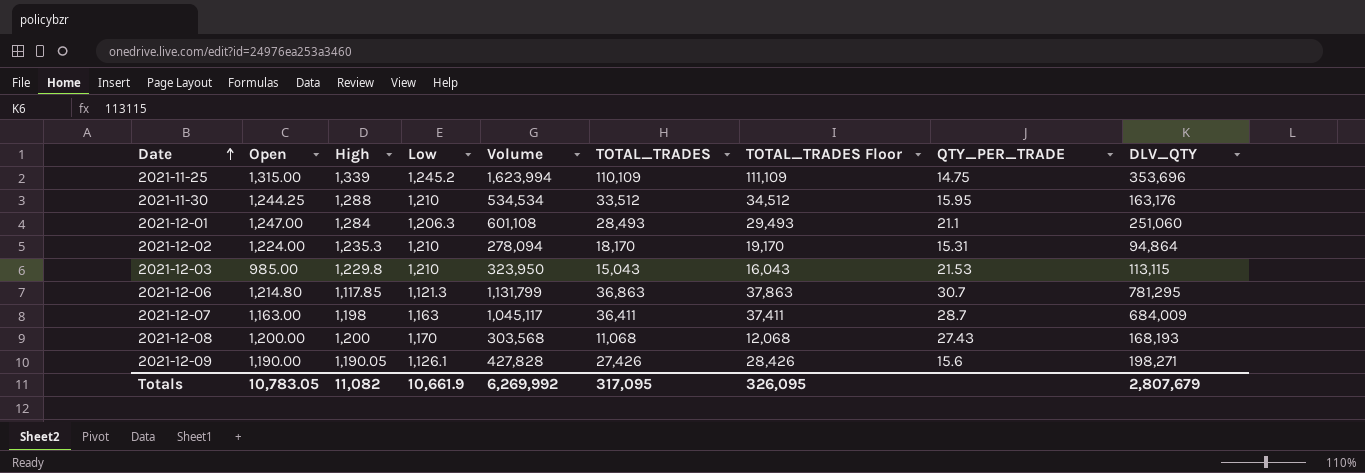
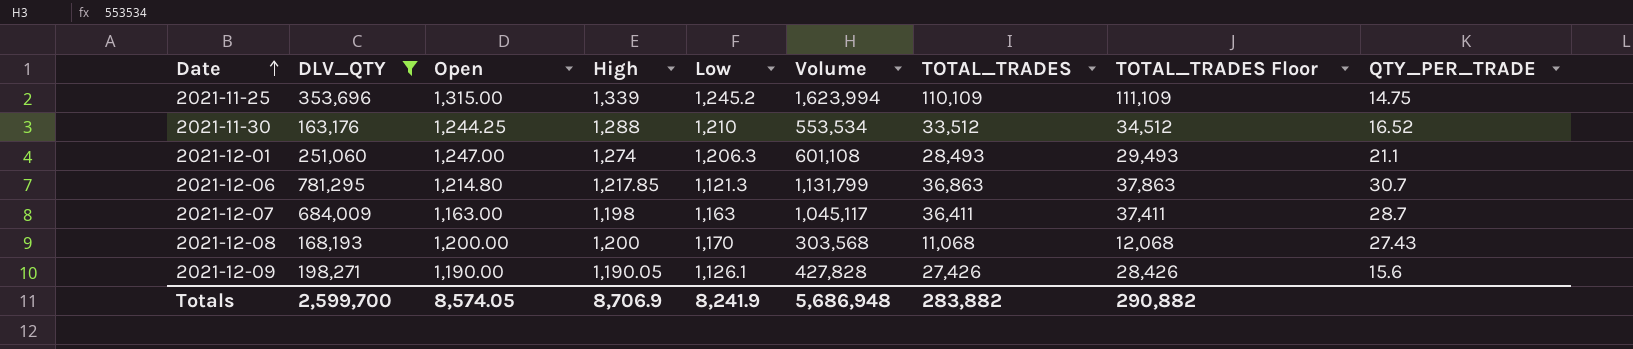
filter: none -> DLV_QTY >= 163,176
column DLV_QTY | position: 9 -> 2
2021-11-30 | Volume: 534,534 -> 553,534
2021-11-30 | QTY_PER_TRADE: 15.95 -> 16.52
2021-12-01 | High: 1,284 -> 1,274
2021-12-06 | High: 1,117.85 -> 1,217.85
Totals | DLV_QTY: 2,807,679 -> 2,599,700
Totals | Open: 10,783.05 -> 8,574.05
Totals | High: 11,082 -> 8,706.9
Totals | Low: 10,661.9 -> 8,241.9
Totals | Volume: 6,269,992 -> 5,686,948
Totals | TOTAL_TRADES: 317,095 -> 283,882
Totals | TOTAL_TRADES Floor: 326,095 -> 290,882

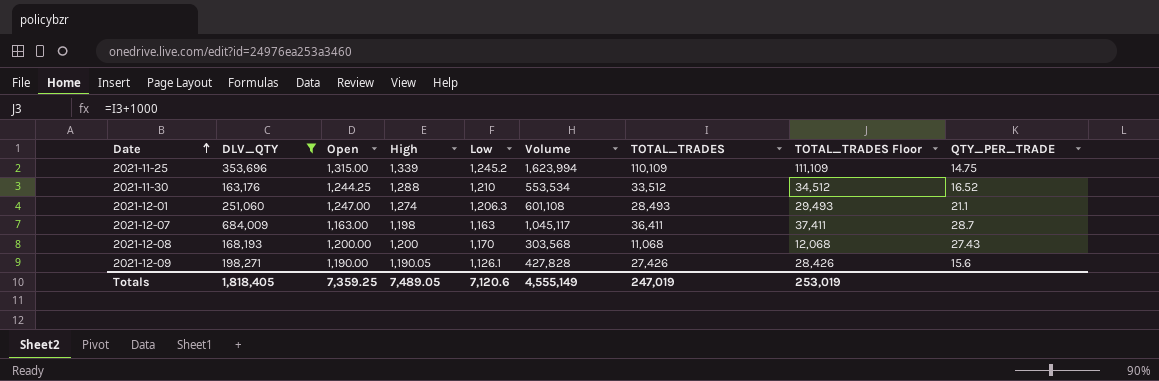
row 2021-12-06: 781,295 | 1,214.80 | 1,217.85 | 1,121.3 | 1,131,799 | 36,863 | 37,863 | 30.7 -> none
Totals | DLV_QTY: 2,599,700 -> 1,818,405
Totals | Open: 8,574.05 -> 7,359.25
Totals | High: 8,706.9 -> 7,489.05
Totals | Low: 8,241.9 -> 7,120.6
Totals | Volume: 5,686,948 -> 4,555,149
Totals | TOTAL_TRADES: 283,882 -> 247,019
Totals | TOTAL_TRADES Floor: 290,882 -> 253,019

